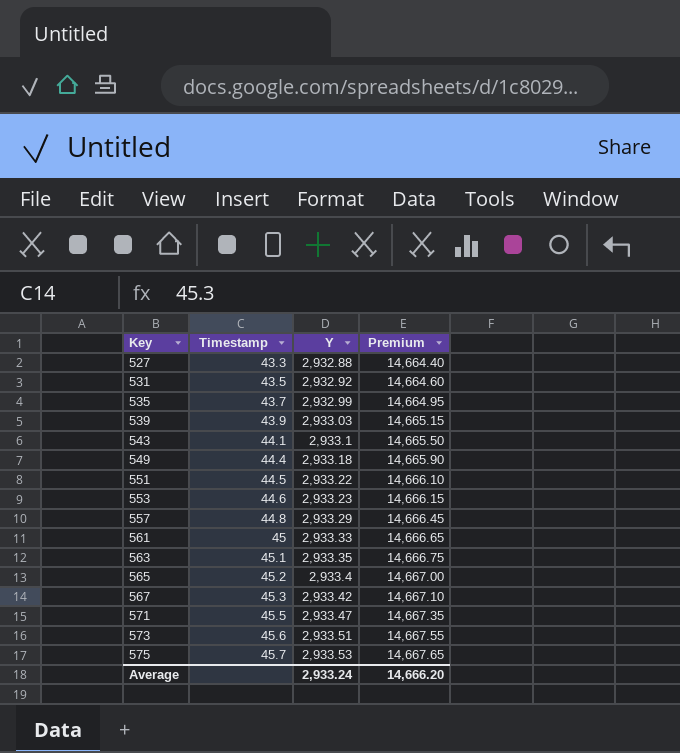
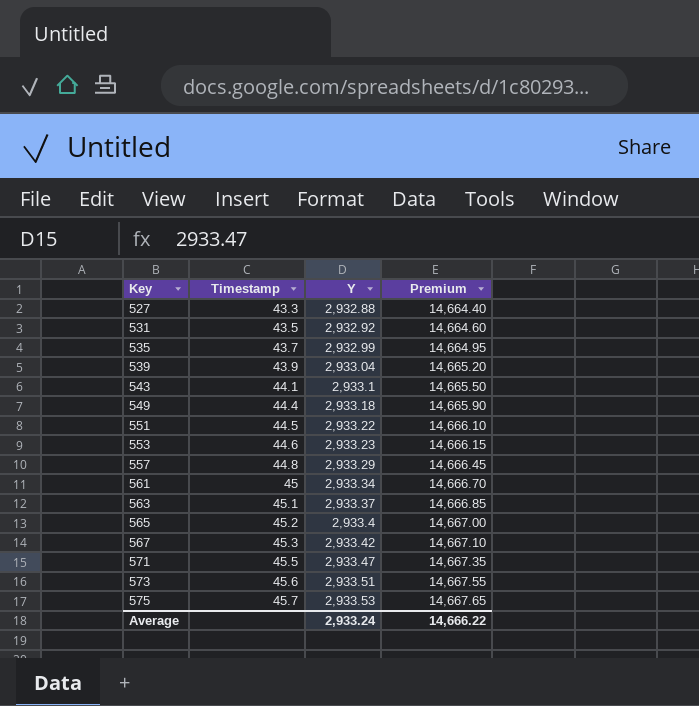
539 | Y: 2,933.03 -> 2,933.04
539 | Premium: 14,665.15 -> 14,665.20
561 | Y: 2,933.33 -> 2,933.34
561 | Premium: 14,666.65 -> 14,666.70
563 | Y: 2,933.35 -> 2,933.37
563 | Premium: 14,666.75 -> 14,666.85
Average | Premium: 14,666.20 -> 14,666.22

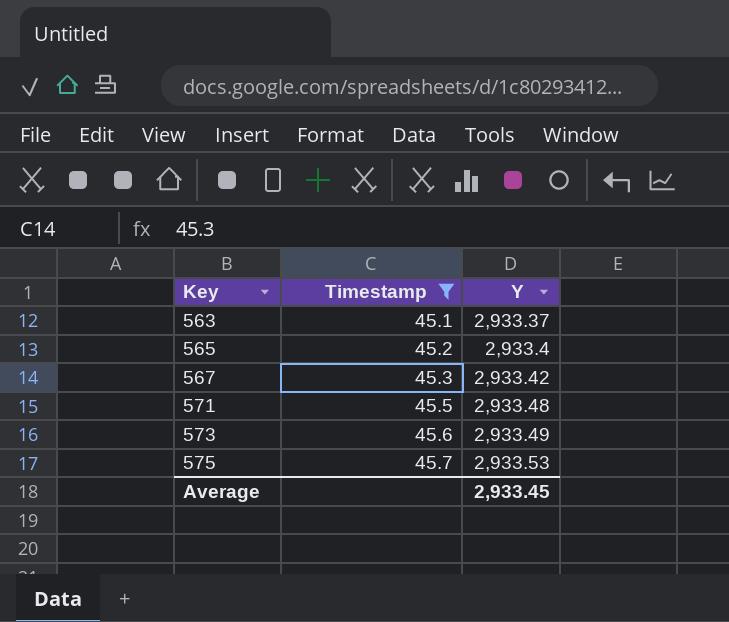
filter: none -> Timestamp >= 45.1
column Premium | formula: [Y] * 5 -> none
571 | Y: 2,933.47 -> 2,933.48
573 | Y: 2,933.51 -> 2,933.49
Average | Y: 2,933.24 -> 2,933.45

